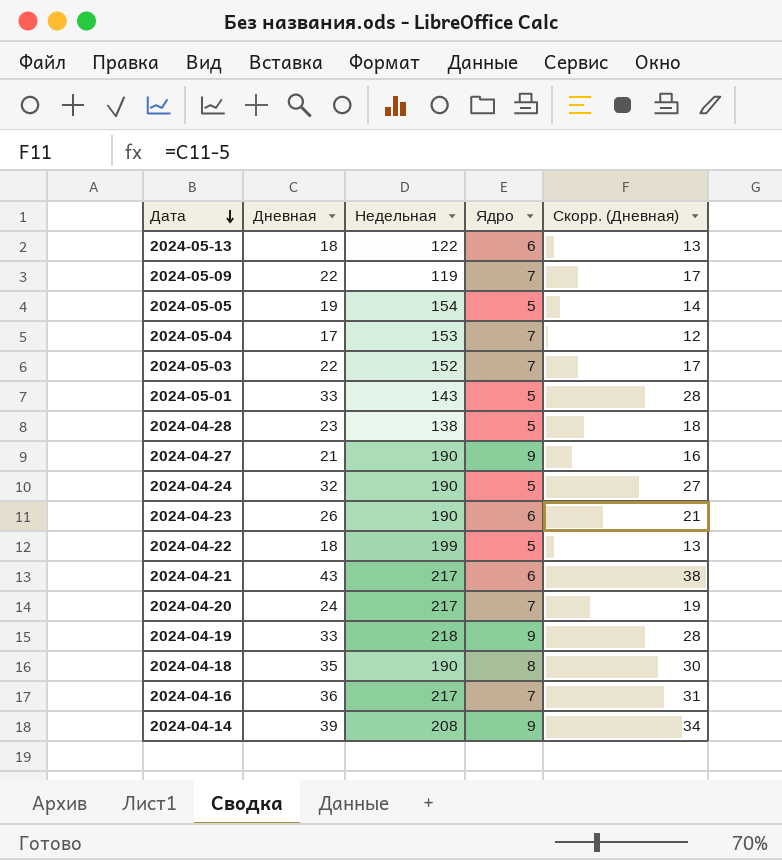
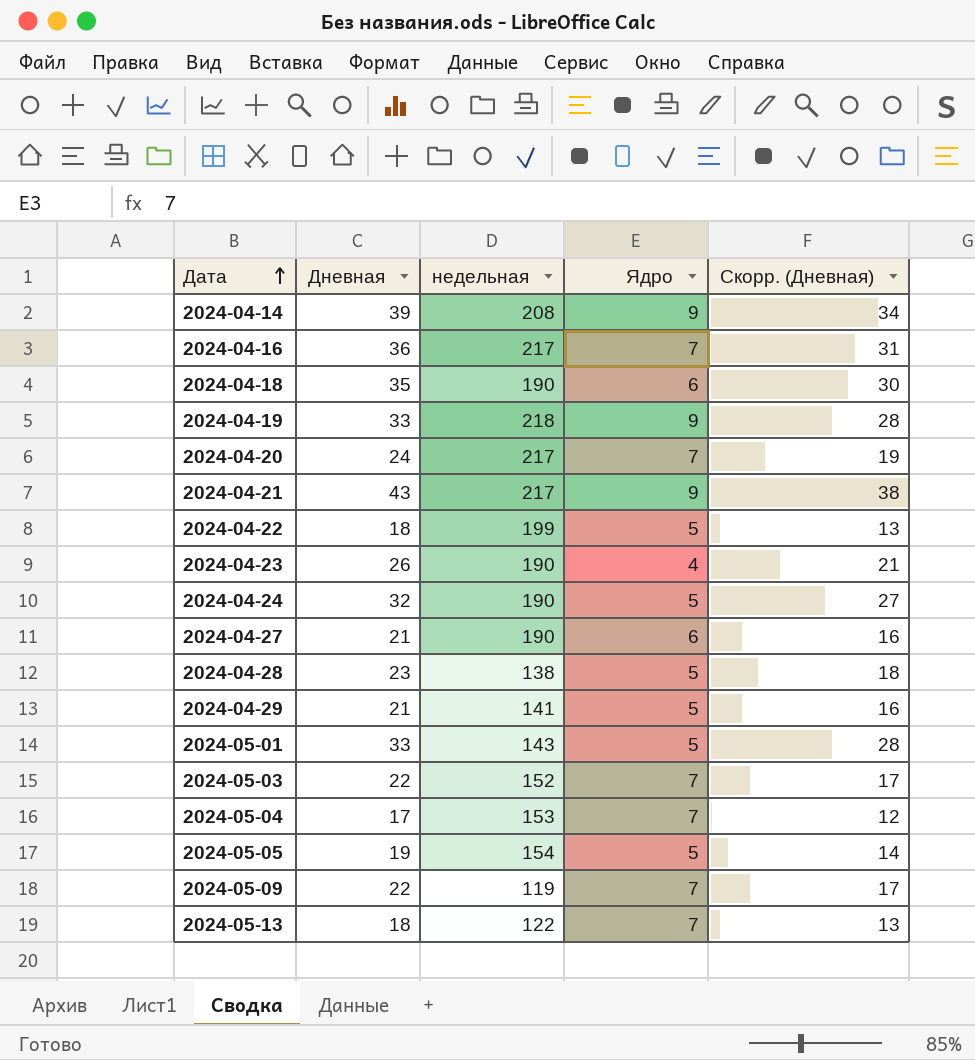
row order: Дата descending -> Дата ascending
column name: Недельная -> недельная
2024-04-18 | Ядро: 8 -> 6
2024-04-21 | Ядро: 6 -> 9
2024-04-23 | Ядро: 6 -> 4
2024-04-27 | Ядро: 9 -> 6
row 2024-04-29: none -> 21 | 141 | 5 | 16
2024-05-13 | Ядро: 6 -> 7

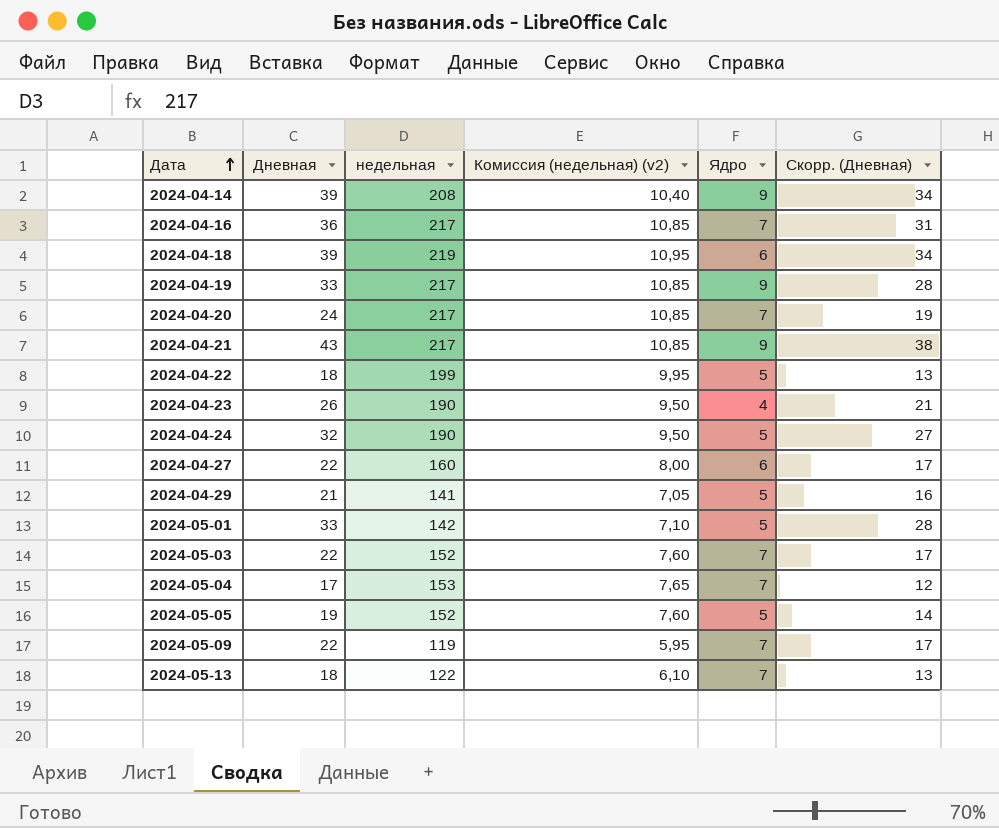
column Комиссия (недельная) (v2) | formula: none -> [недельная] * 0,05
row 2024-04-28: 23 | 138 | 5 | 18 -> none
2024-04-18 | Дневная: 35 -> 39
2024-04-18 | недельная: 190 -> 219
2024-04-18 | Скорр. (Дневная): 30 -> 34
2024-04-19 | недельная: 218 -> 217
2024-04-27 | Дневная: 21 -> 22
2024-04-27 | недельная: 190 -> 160
2024-04-27 | Скорр. (Дневная): 16 -> 17
2024-05-01 | недельная: 143 -> 142
2024-05-05 | недельная: 154 -> 152

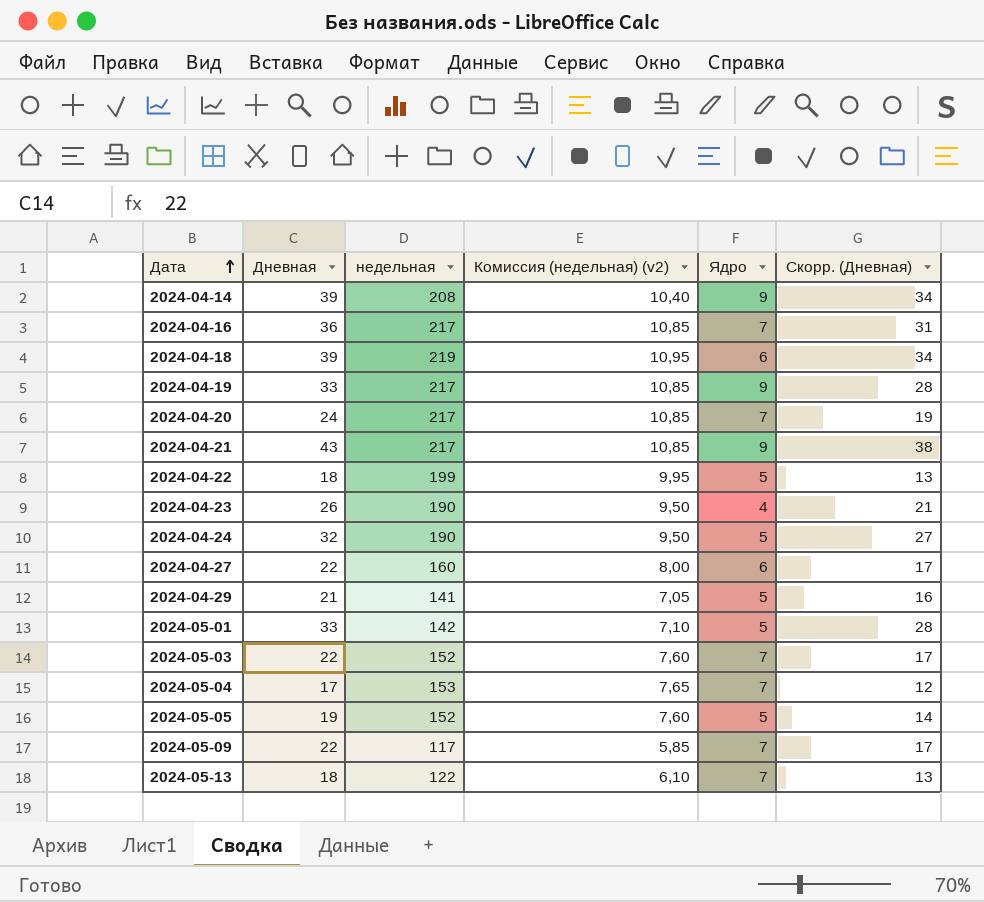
2024-05-09 | недельная: 119 -> 117
2024-05-09 | Комиссия (недельная) (v2): 5,95 -> 5,85

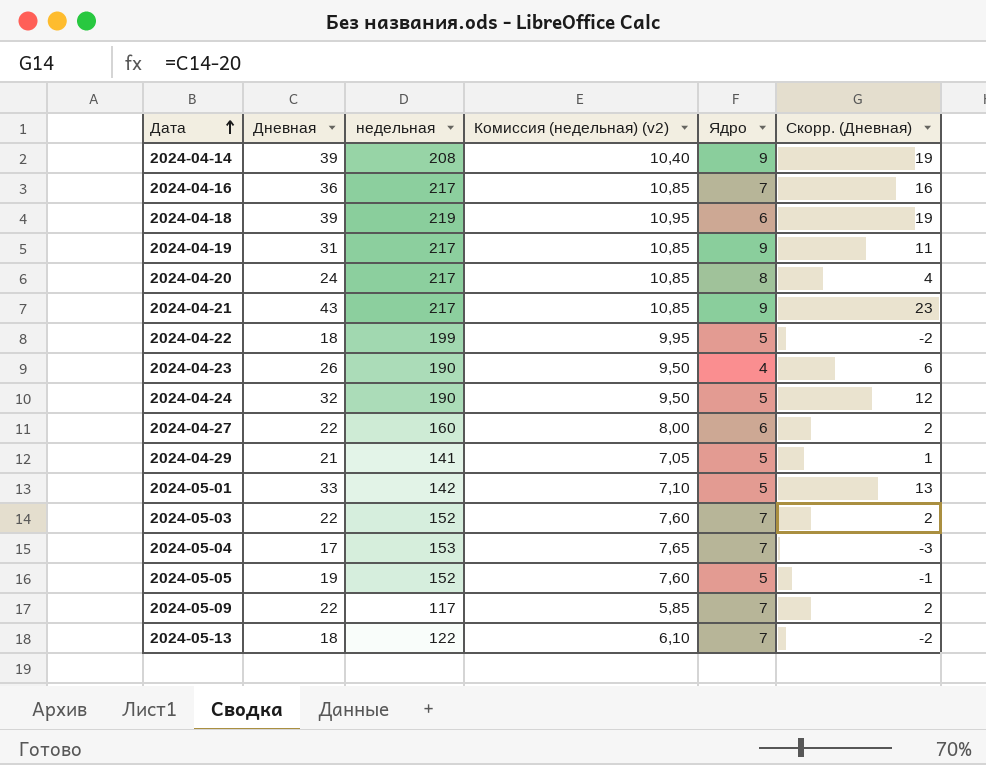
column Скорр. (Дневная) | formula: [Дневная] - 5 -> [Дневная] - 20
2024-04-19 | Дневная: 33 -> 31
2024-04-20 | Ядро: 7 -> 8

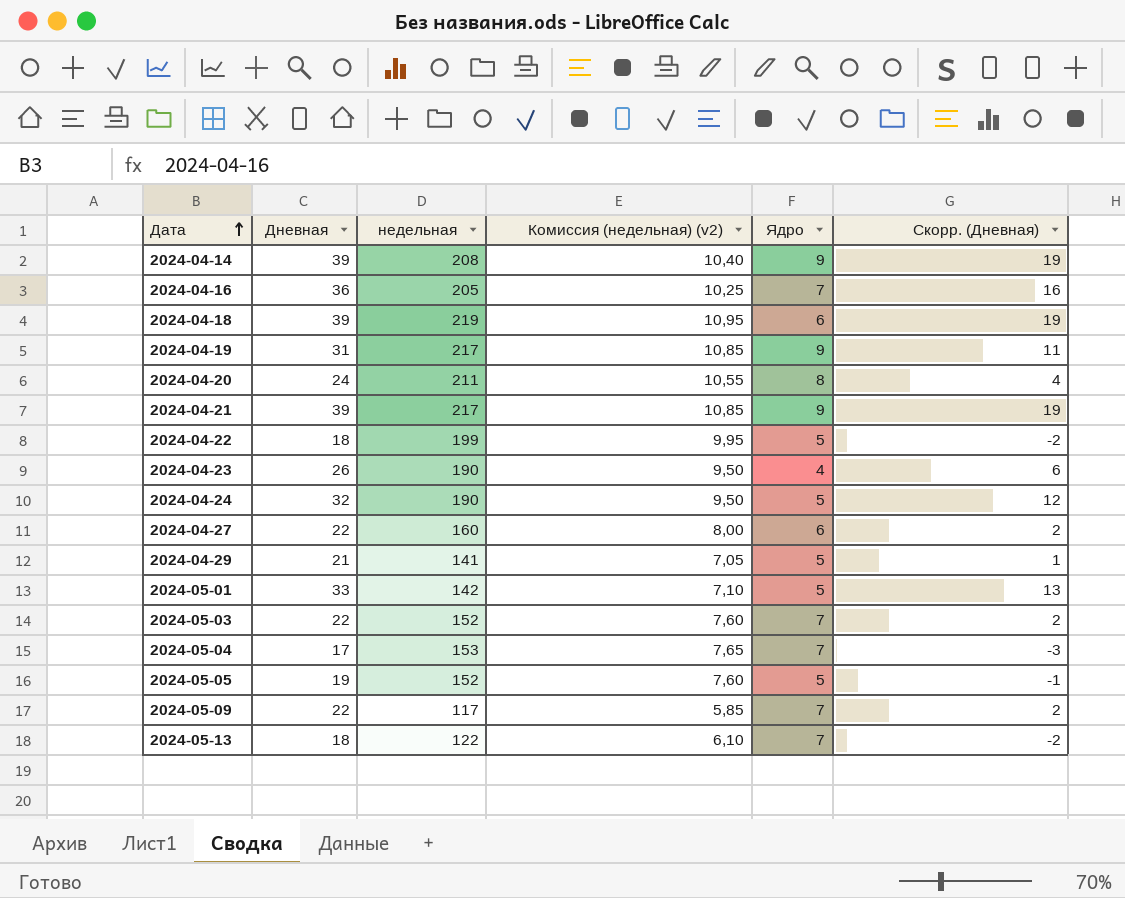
2024-04-16 | недельная: 217 -> 205
2024-04-16 | Комиссия (недельная) (v2): 10,85 -> 10,25
2024-04-20 | недельная: 217 -> 211
2024-04-20 | Комиссия (недельная) (v2): 10,85 -> 10,55
2024-04-21 | Дневная: 43 -> 39
2024-04-21 | Скорр. (Дневная): 23 -> 19

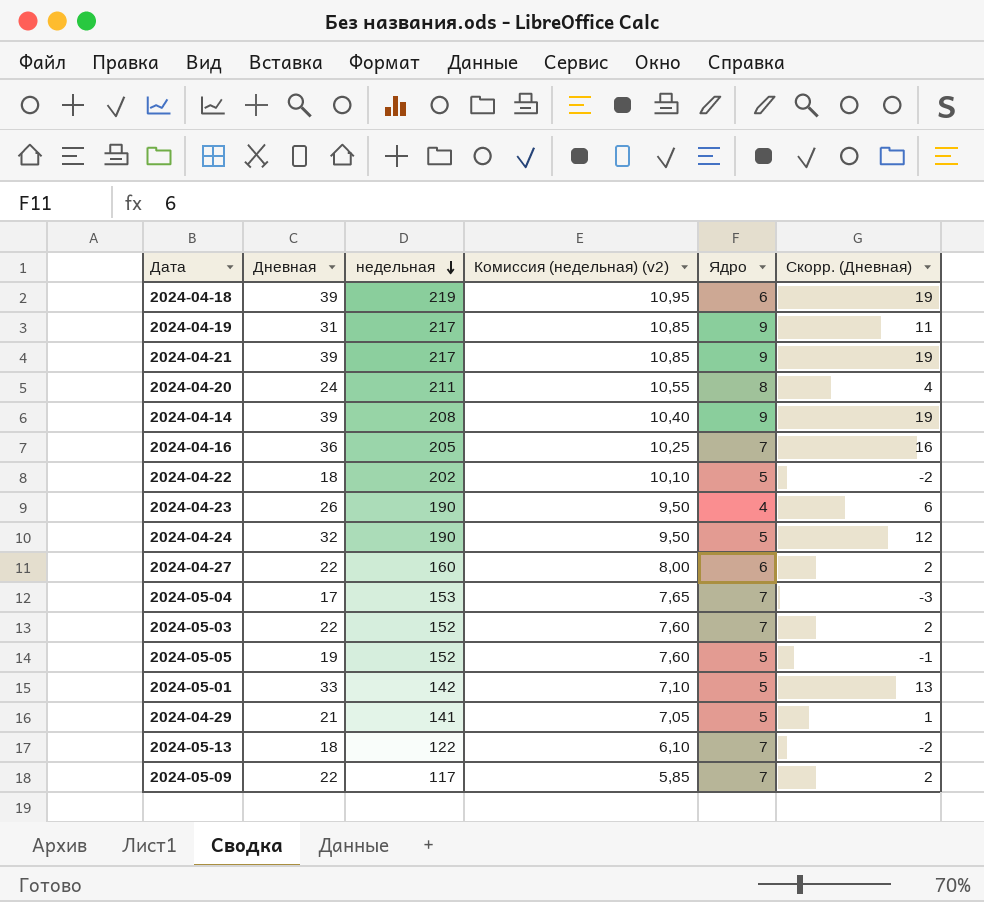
row order: Дата ascending -> недельная descending
2024-04-22 | недельная: 199 -> 202
2024-04-22 | Комиссия (недельная) (v2): 9,95 -> 10,10

